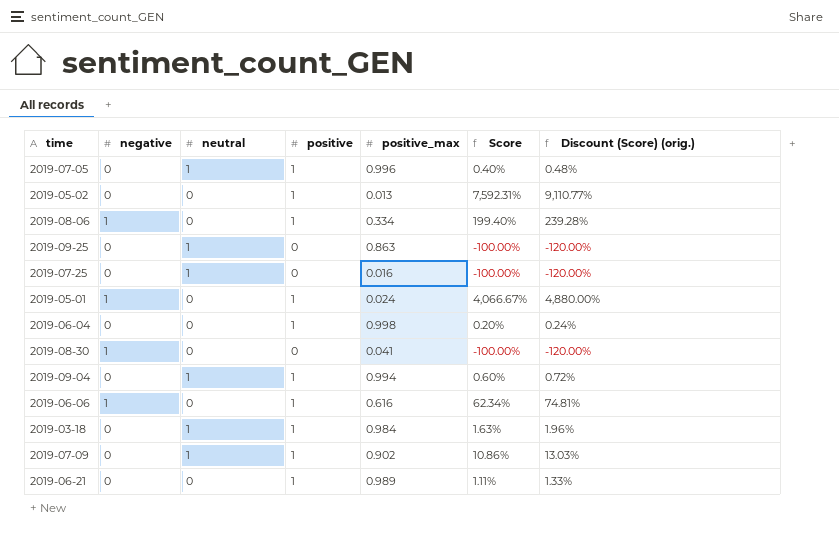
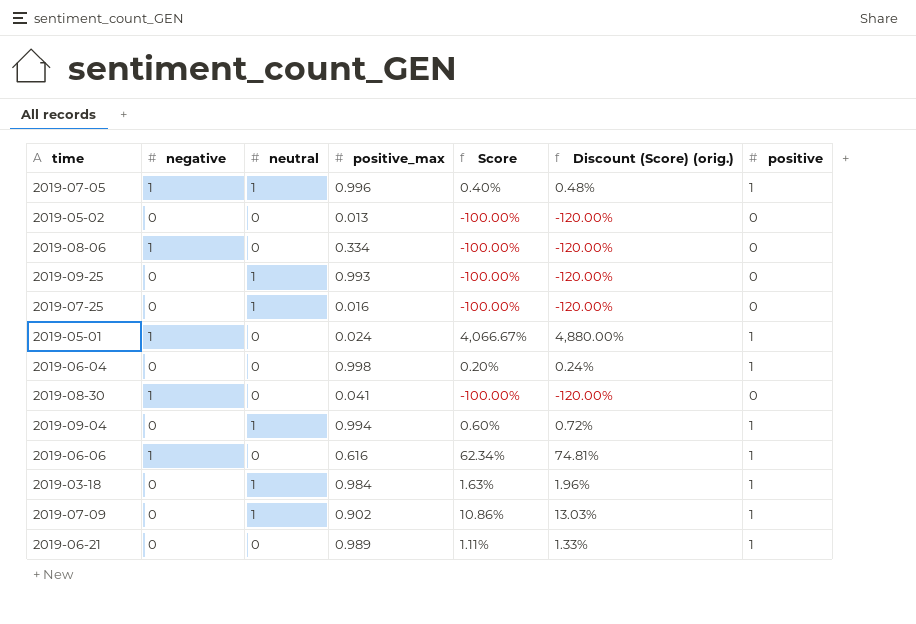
column positive | position: 4 -> 7
2019-07-05 | negative: 0 -> 1
2019-05-02 | Score: 7,592.31% -> -100.00%
2019-05-02 | Discount (Score) (orig.): 9,110.77% -> -120.00%
2019-05-02 | positive: 1 -> 0
2019-08-06 | Score: 199.40% -> -100.00%
2019-08-06 | Discount (Score) (orig.): 239.28% -> -120.00%
2019-08-06 | positive: 1 -> 0
2019-09-25 | positive_max: 0.863 -> 0.993

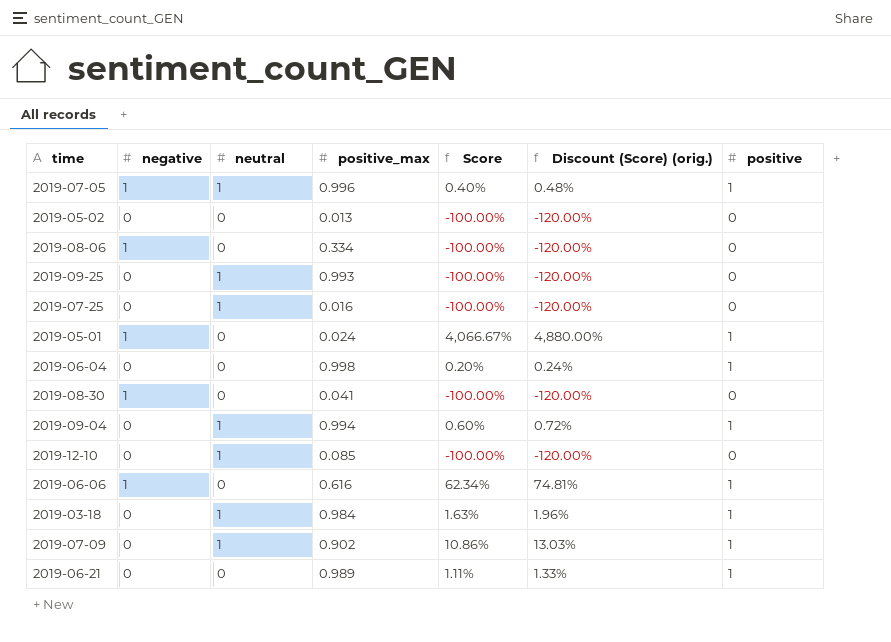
row 2019-12-10: none -> 0 | 1 | 0.085 | -100.00% | -120.00% | 0

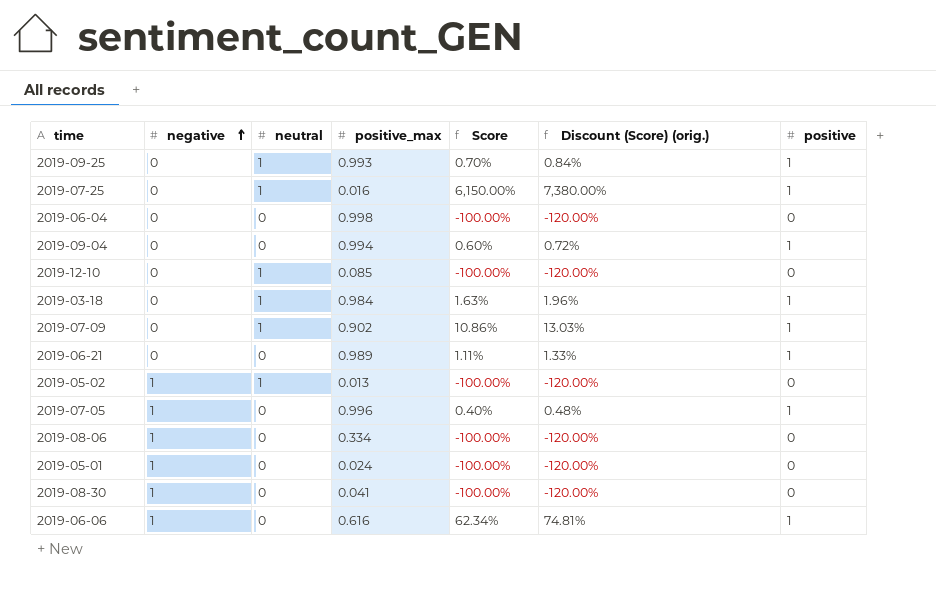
row order: none -> negative ascending
2019-09-25 | Score: -100.00% -> 0.70%
2019-09-25 | Discount (Score) (orig.): -120.00% -> 0.84%
2019-09-25 | positive: 0 -> 1
2019-07-25 | Score: -100.00% -> 6,150.00%
2019-07-25 | Discount (Score) (orig.): -120.00% -> 7,380.00%
2019-07-25 | positive: 0 -> 1
2019-06-04 | Score: 0.20% -> -100.00%
2019-06-04 | Discount (Score) (orig.): 0.24% -> -120.00%
2019-06-04 | positive: 1 -> 0
2019-09-04 | neutral: 1 -> 0
2019-05-02 | negative: 0 -> 1
2019-05-02 | neutral: 0 -> 1
2019-07-05 | neutral: 1 -> 0
2019-05-01 | Score: 4,066.67% -> -100.00%
2019-05-01 | Discount (Score) (orig.): 4,880.00% -> -120.00%
2019-05-01 | positive: 1 -> 0

